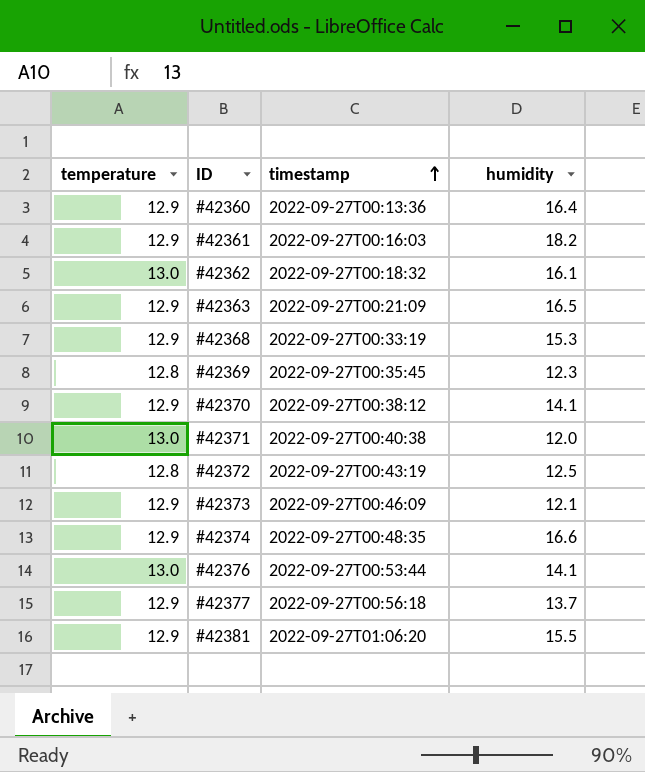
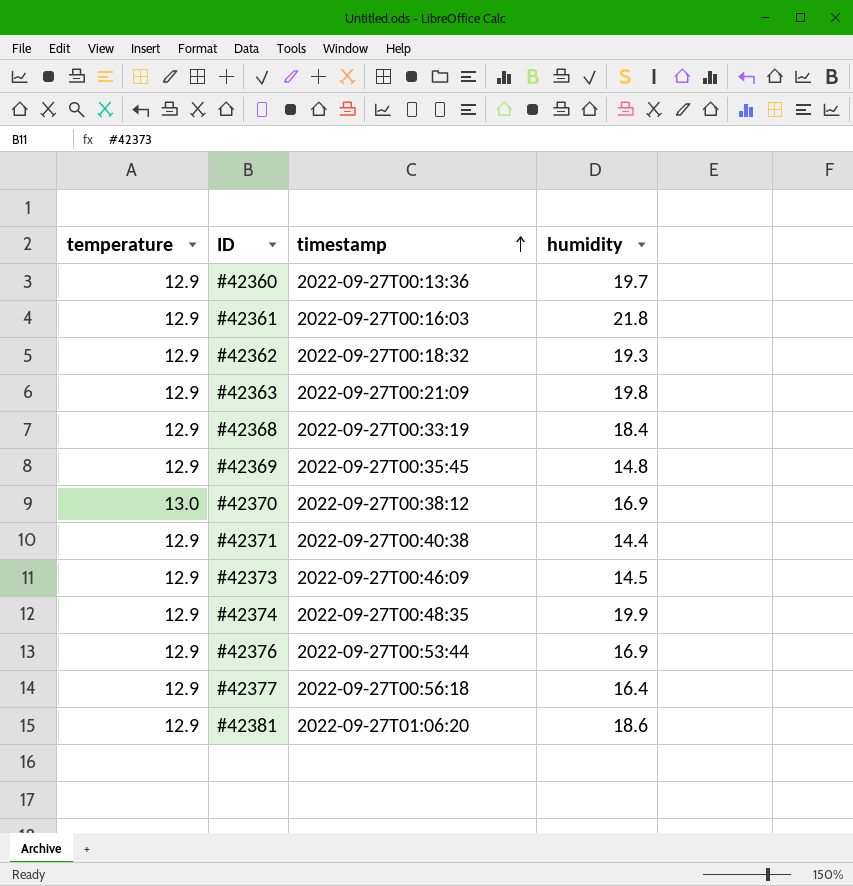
row #42372: 12.8 | 2022-09-27T00:43:19 | 12.5 -> none
#42360 | humidity: 16.4 -> 19.7
#42361 | humidity: 18.2 -> 21.8
#42362 | temperature: 13.0 -> 12.9
#42362 | humidity: 16.1 -> 19.3
#42363 | humidity: 16.5 -> 19.8
#42368 | humidity: 15.3 -> 18.4
#42369 | temperature: 12.8 -> 12.9
#42369 | humidity: 12.3 -> 14.8
#42370 | temperature: 12.9 -> 13.0
#42370 | humidity: 14.1 -> 16.9
#42371 | temperature: 13.0 -> 12.9
#42371 | humidity: 12.0 -> 14.4
#42373 | humidity: 12.1 -> 14.5
#42374 | humidity: 16.6 -> 19.9
#42376 | temperature: 13.0 -> 12.9
#42376 | humidity: 14.1 -> 16.9
#42377 | humidity: 13.7 -> 16.4
#42381 | humidity: 15.5 -> 18.6

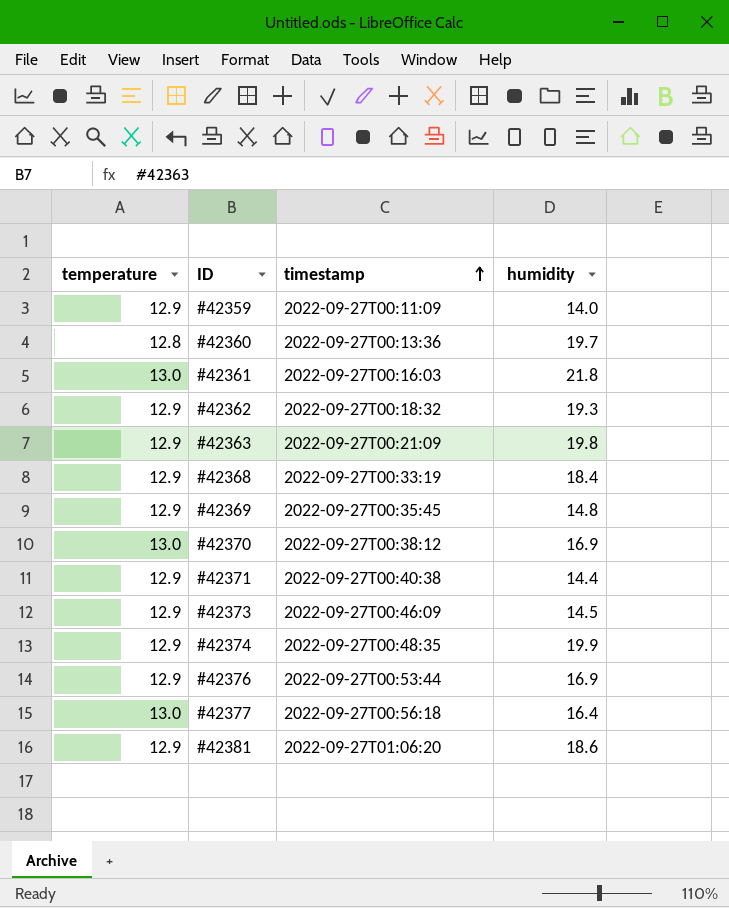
row #42359: none -> 12.9 | 2022-09-27T00:11:09 | 14.0
#42360 | temperature: 12.9 -> 12.8
#42361 | temperature: 12.9 -> 13.0
#42377 | temperature: 12.9 -> 13.0

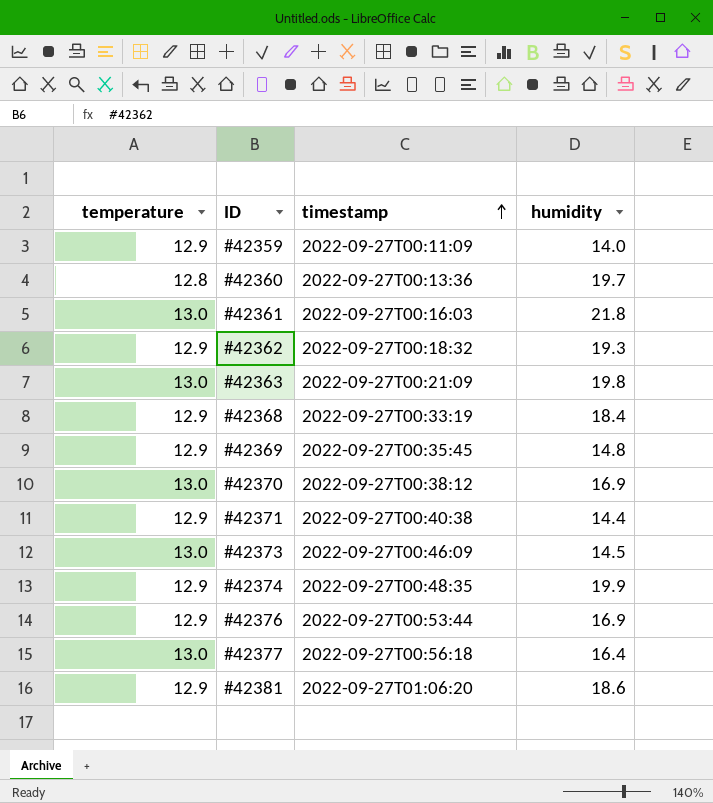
#42363 | temperature: 12.9 -> 13.0
#42373 | temperature: 12.9 -> 13.0

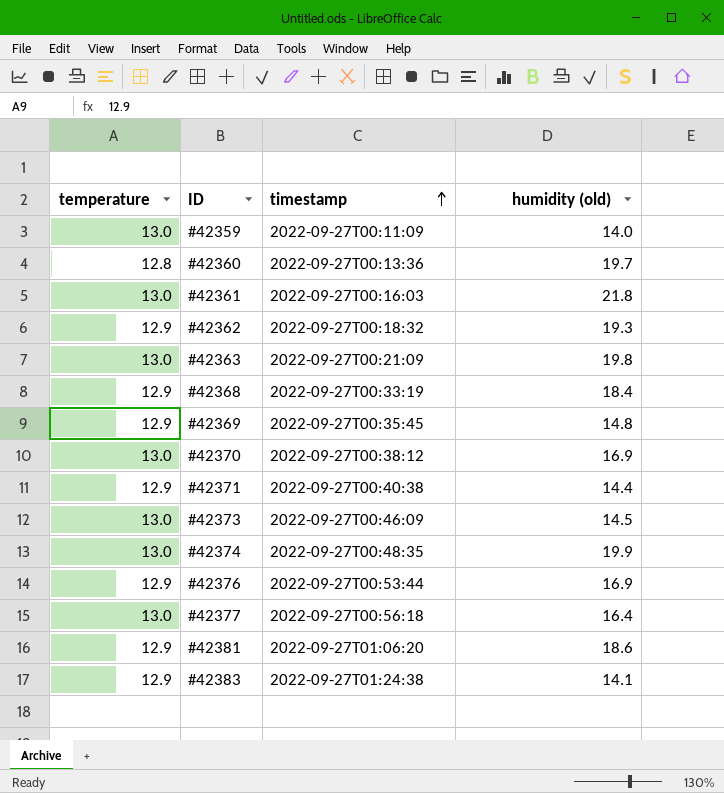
column name: humidity -> humidity (old)
#42359 | temperature: 12.9 -> 13.0
#42374 | temperature: 12.9 -> 13.0
row #42383: none -> 12.9 | 2022-09-27T01:24:38 | 14.1

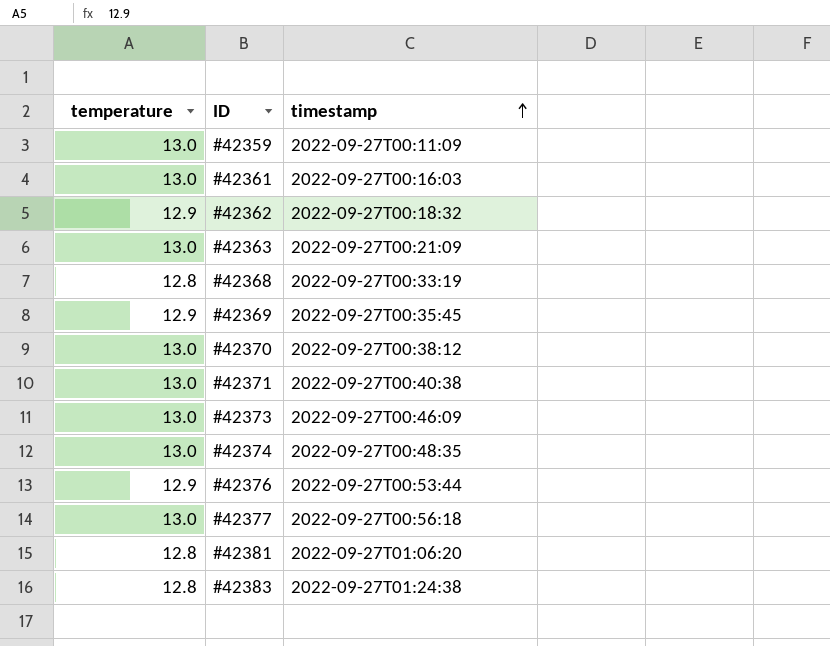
column humidity (old) | position: 4 -> none
row #42360: 12.8 | 2022-09-27T00:13:36 | 19.7 -> none
#42368 | temperature: 12.9 -> 12.8
#42371 | temperature: 12.9 -> 13.0
#42381 | temperature: 12.9 -> 12.8
#42383 | temperature: 12.9 -> 12.8

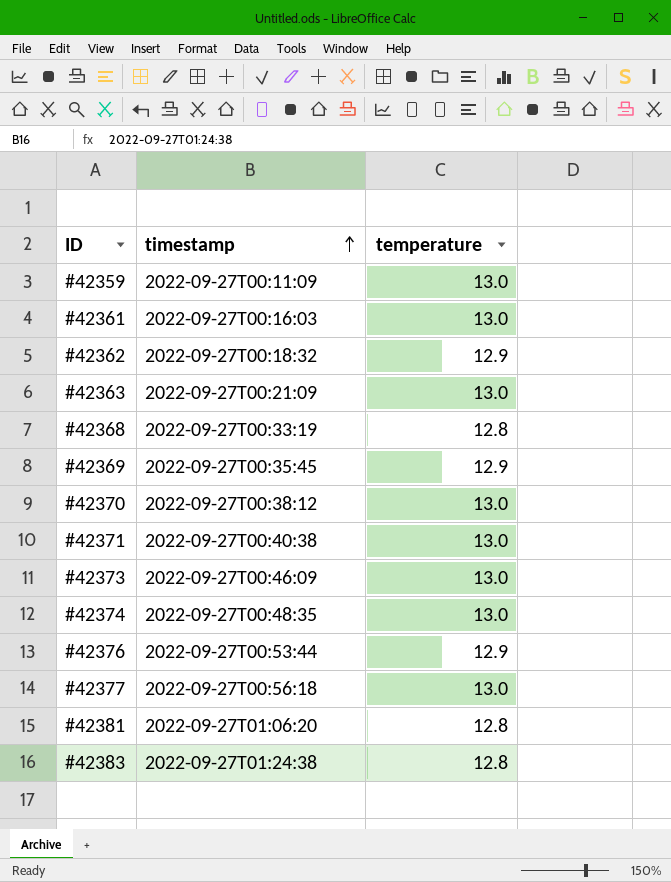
column temperature | position: 1 -> 3

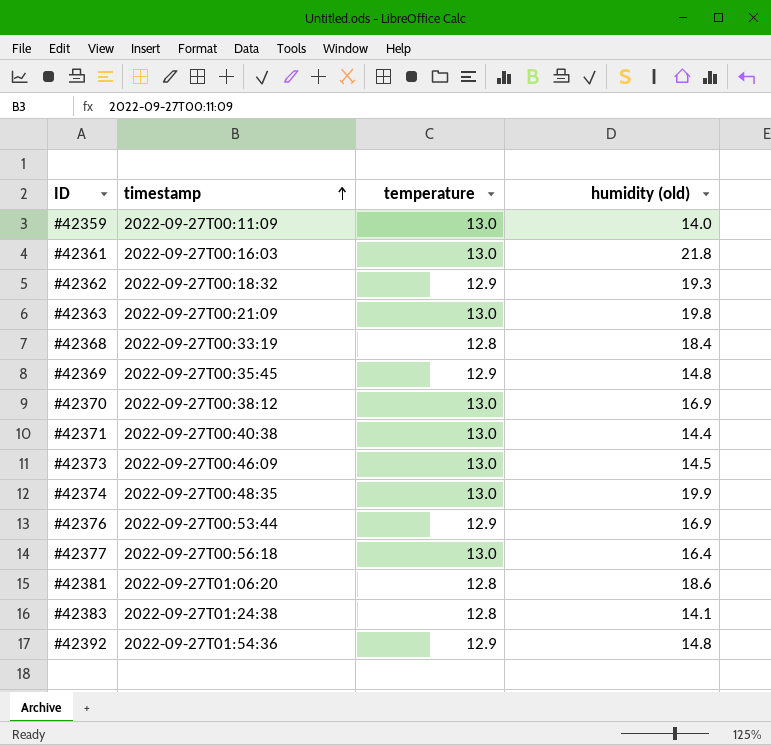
column humidity (old) | position: none -> 4
row #42392: none -> 2022-09-27T01:54:36 | 12.9 | 14.8

